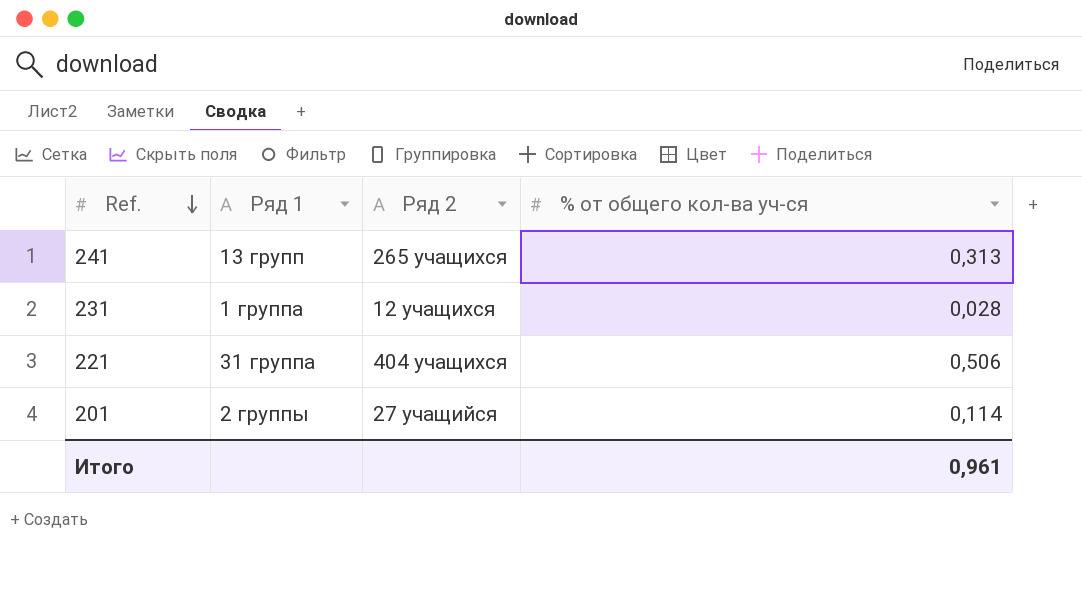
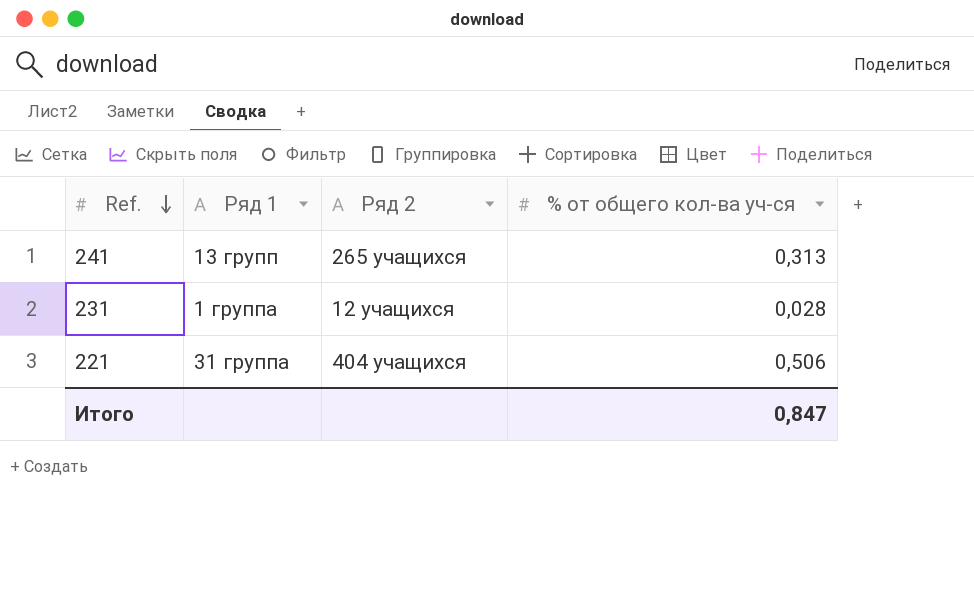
row 201: 2 группы | 27 учащийся | 0,114 -> none
Итого | % от общего кол-ва уч-ся: 0,961 -> 0,847

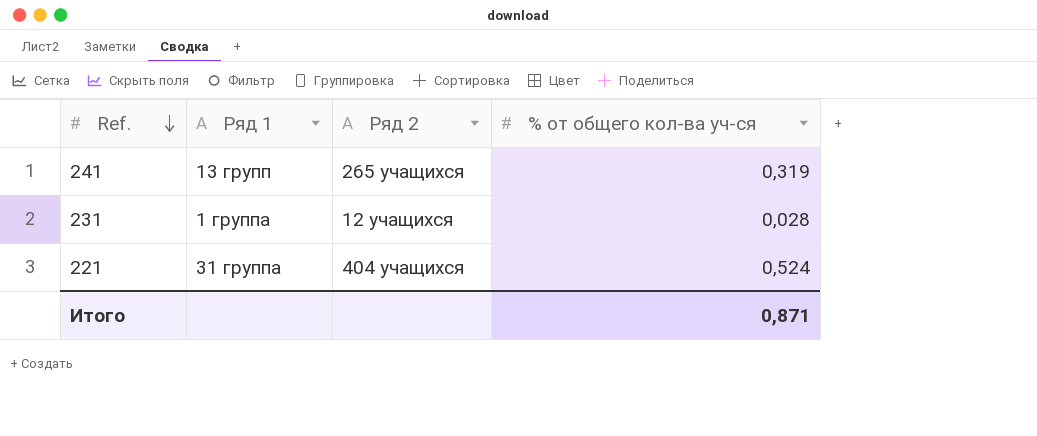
241 | % от общего кол-ва уч-ся: 0,313 -> 0,319
221 | % от общего кол-ва уч-ся: 0,506 -> 0,524
Итого | % от общего кол-ва уч-ся: 0,847 -> 0,871

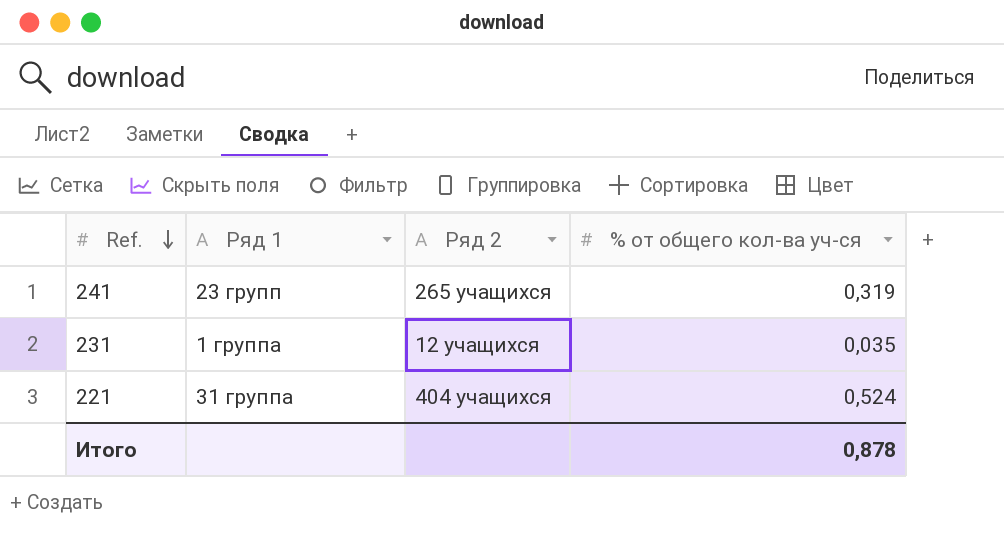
241 | Ряд 1: 13 групп -> 23 групп
231 | % от общего кол-ва уч-ся: 0,028 -> 0,035
Итого | % от общего кол-ва уч-ся: 0,871 -> 0,878

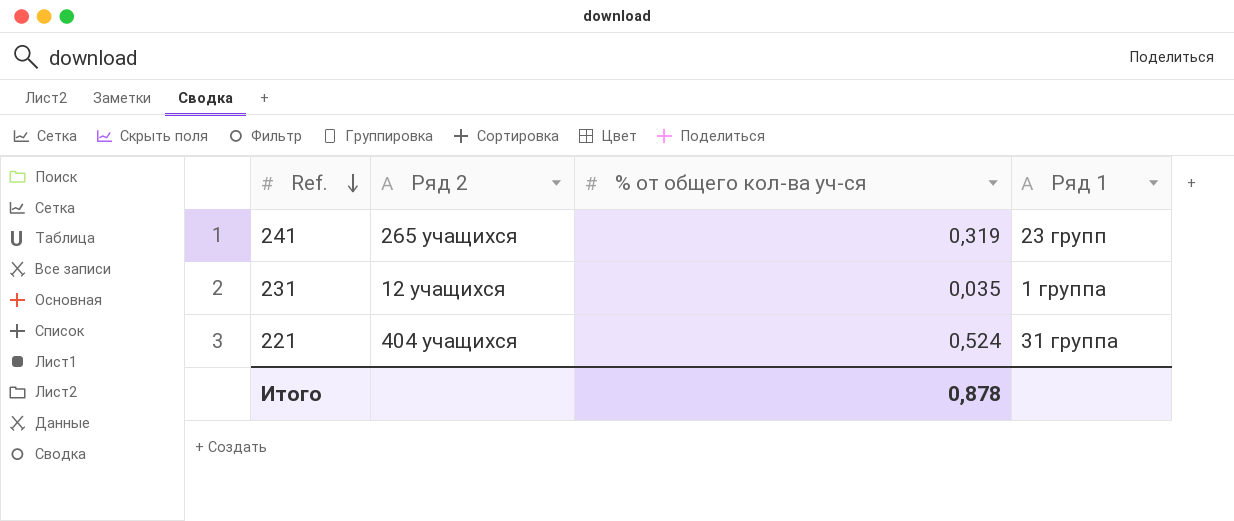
column Ряд 1 | position: 2 -> 4

